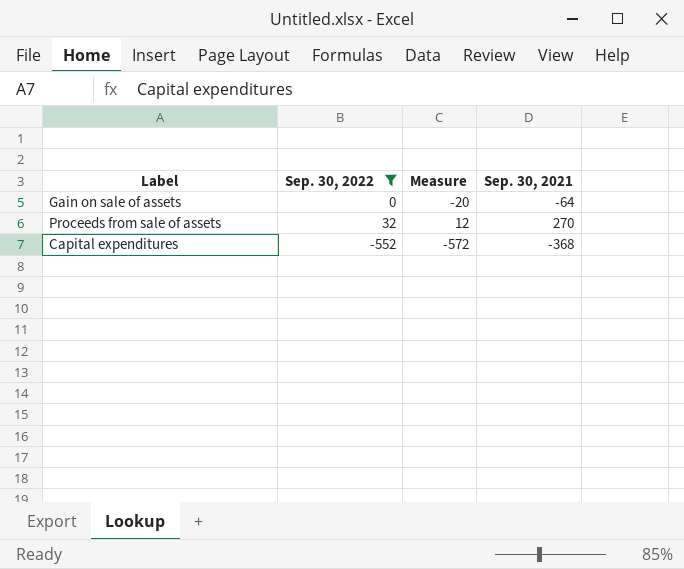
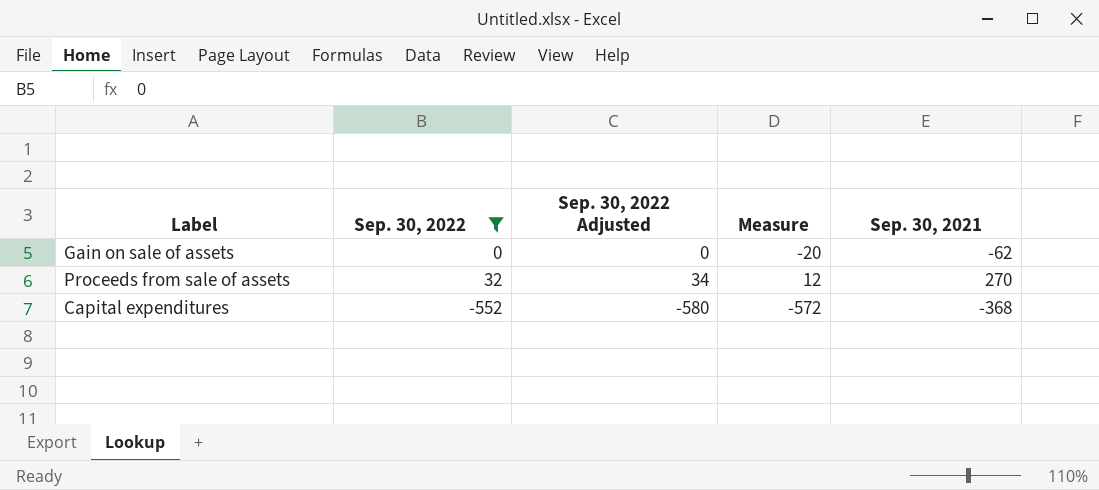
column Sep. 30, 2022 Adjusted | formula: none -> [Sep. 30, 2022] * 1.05
Gain on sale of assets | Sep. 30, 2021: -64 -> -62

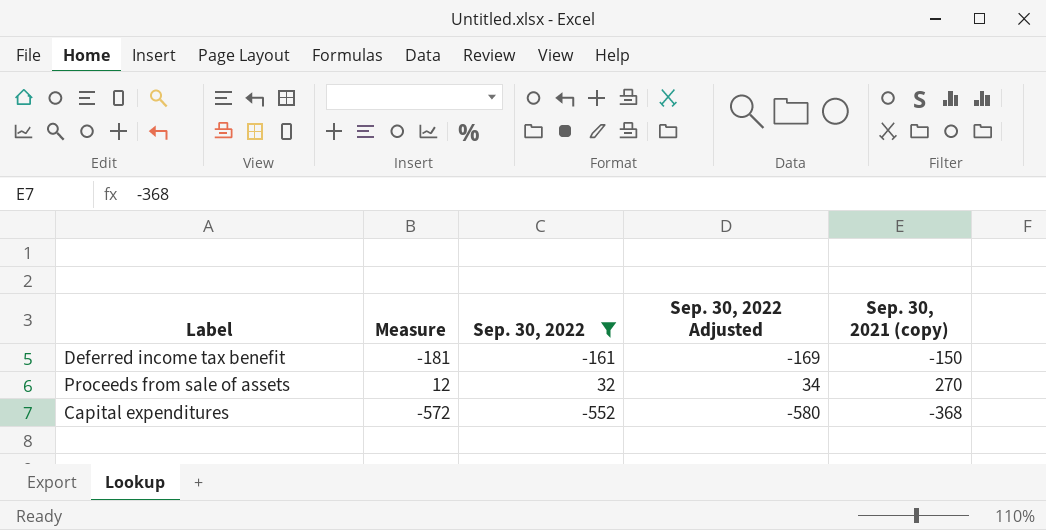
column Measure | position: 4 -> 2
column name: Sep. 30, 2021 -> Sep. 30, 2021 (copy)
row Gain on sale of assets: 0 | 0 | -20 | -62 -> none
row Deferred income tax benefit: none -> -181 | -161 | -169 | -150

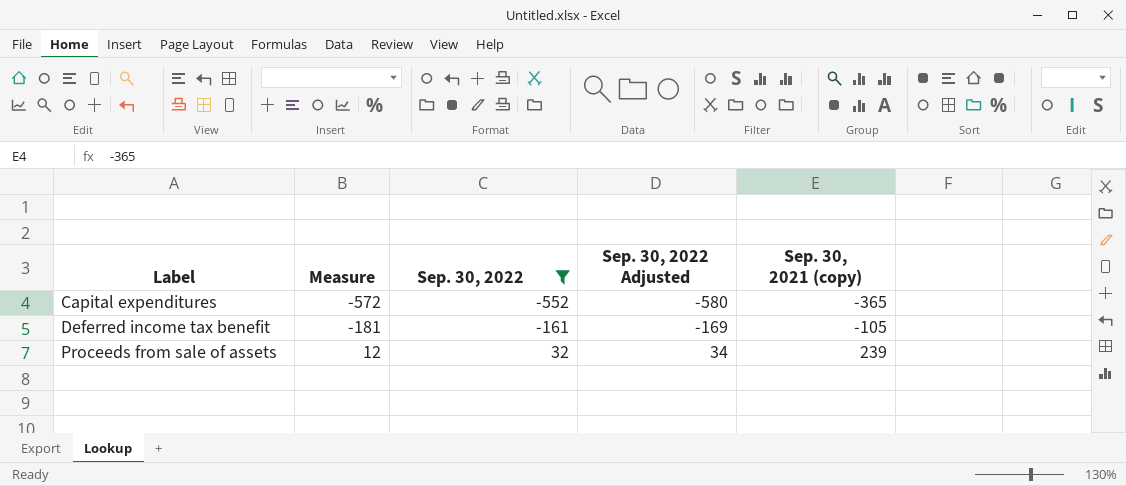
row order: none -> Label ascending
Capital expenditures | Sep. 30, 2021 (copy): -368 -> -365
Deferred income tax benefit | Sep. 30, 2021 (copy): -150 -> -105
Proceeds from sale of assets | Sep. 30, 2021 (copy): 270 -> 239

